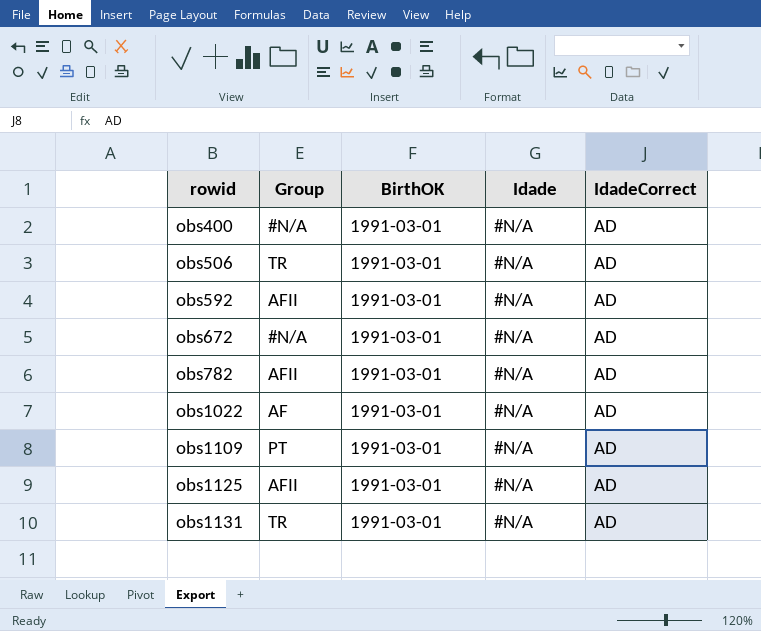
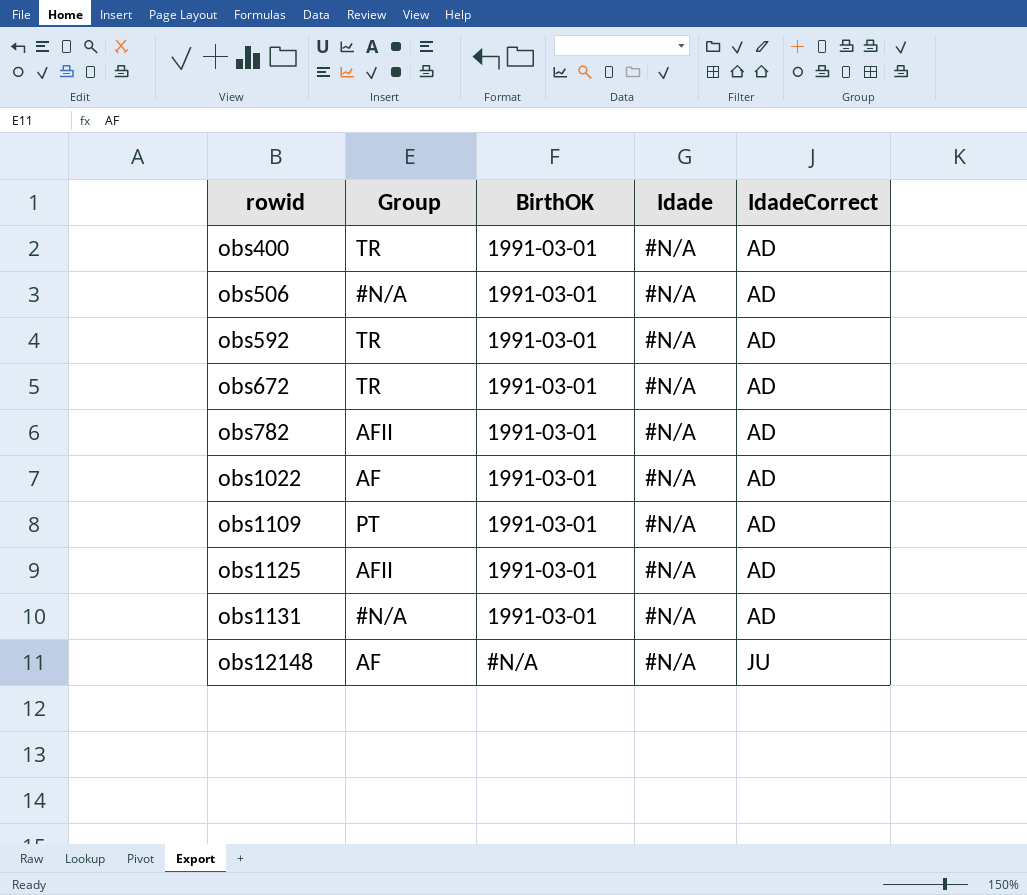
obs400 | Group: #N/A -> TR
obs506 | Group: TR -> #N/A
obs592 | Group: AFII -> TR
obs672 | Group: #N/A -> TR
obs1131 | Group: TR -> #N/A
row obs12148: none -> AF | #N/A | #N/A | JU

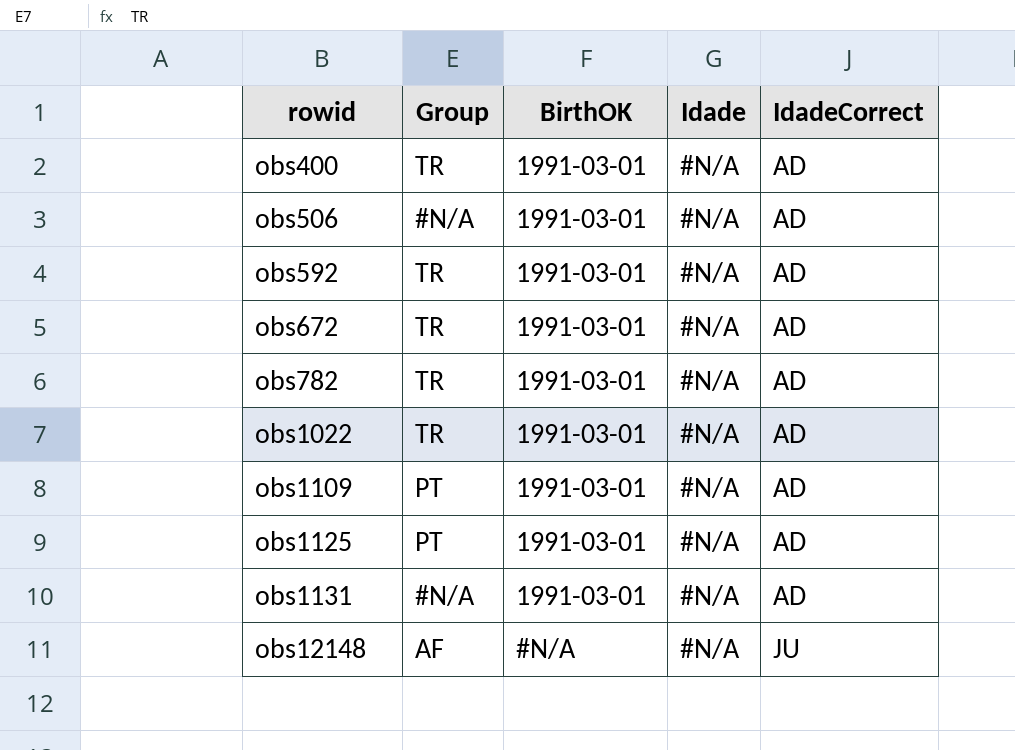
obs782 | Group: AFII -> TR
obs1022 | Group: AF -> TR
obs1125 | Group: AFII -> PT

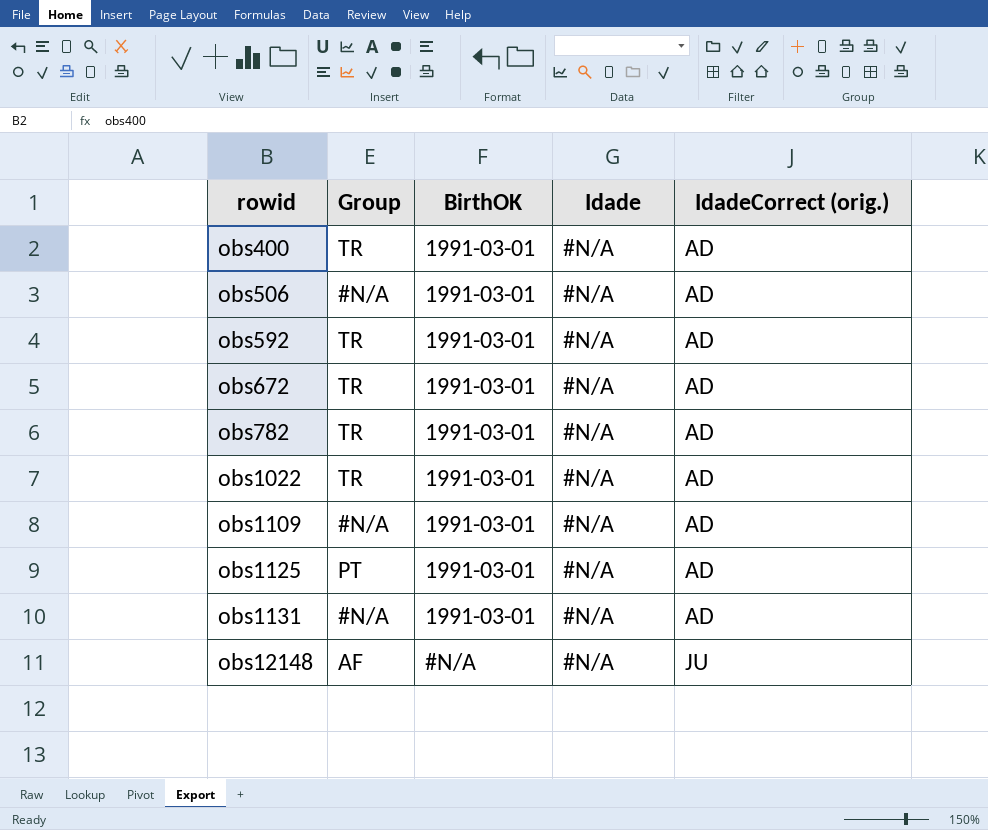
column name: IdadeCorrect -> IdadeCorrect (orig.)
obs1109 | Group: PT -> #N/A

